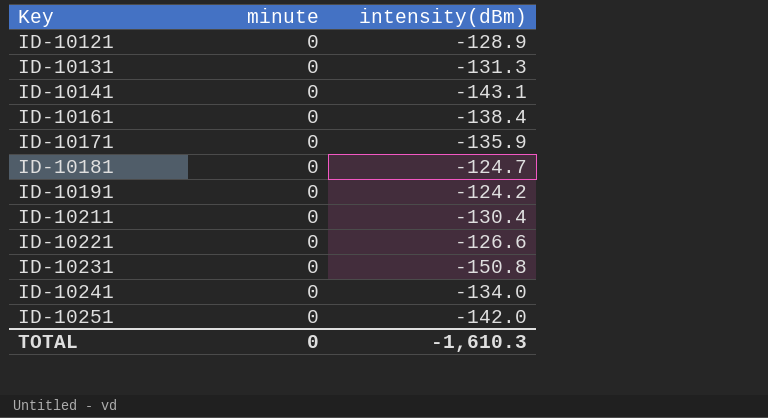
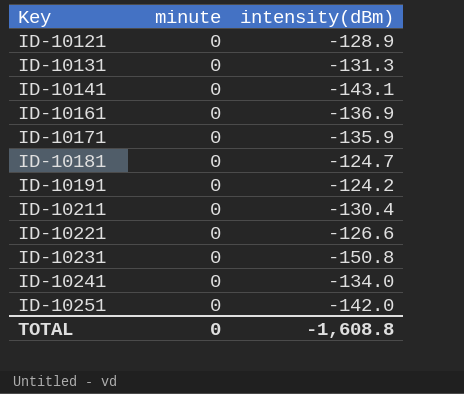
ID-10161 | intensity(dBm): -138.4 -> -136.9
TOTAL | intensity(dBm): -1,610.3 -> -1,608.8

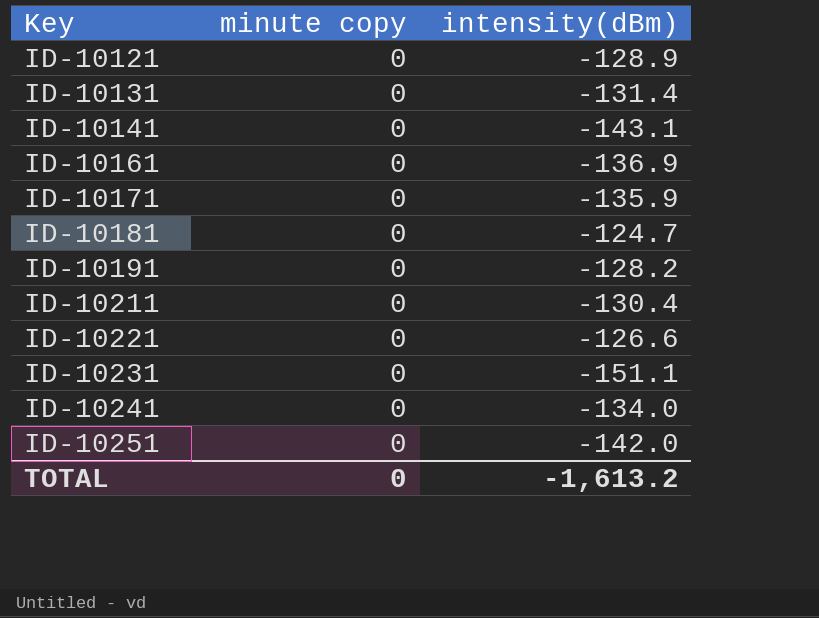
column name: minute -> minute copy
ID-10131 | intensity(dBm): -131.3 -> -131.4
ID-10191 | intensity(dBm): -124.2 -> -128.2
ID-10231 | intensity(dBm): -150.8 -> -151.1
TOTAL | intensity(dBm): -1,608.8 -> -1,613.2

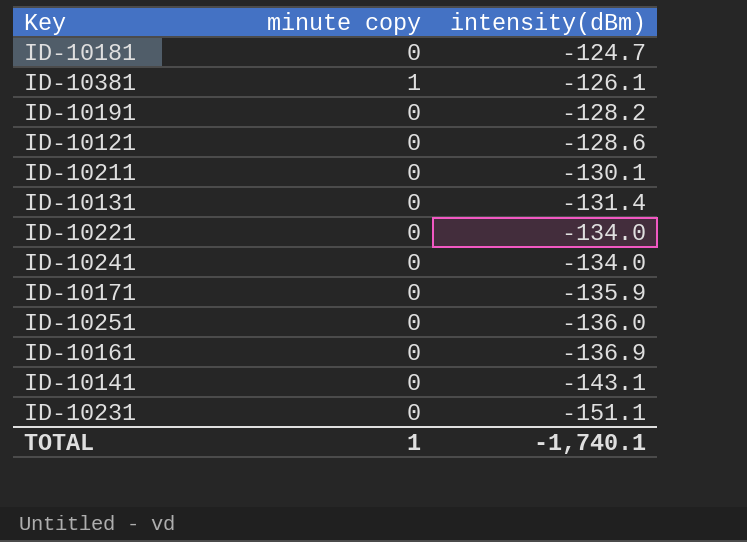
row order: Key ascending -> intensity(dBm) descending
row ID-10381: none -> 1 | -126.1
ID-10121 | intensity(dBm): -128.9 -> -128.6
ID-10211 | intensity(dBm): -130.4 -> -130.1
ID-10221 | intensity(dBm): -126.6 -> -134.0
ID-10251 | intensity(dBm): -142.0 -> -136.0
TOTAL | minute copy: 0 -> 1
TOTAL | intensity(dBm): -1,613.2 -> -1,740.1

